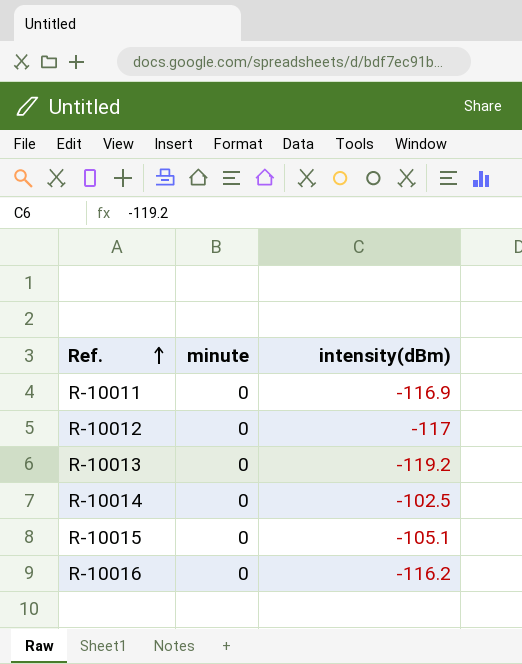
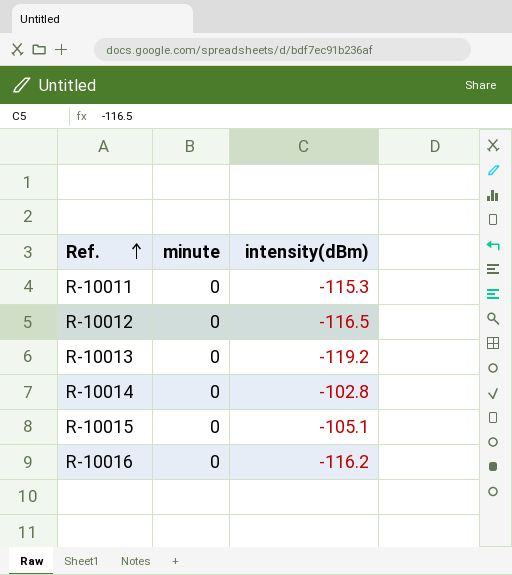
R-10011 | intensity(dBm): -116.9 -> -115.3
R-10012 | intensity(dBm): -117 -> -116.5
R-10014 | intensity(dBm): -102.5 -> -102.8

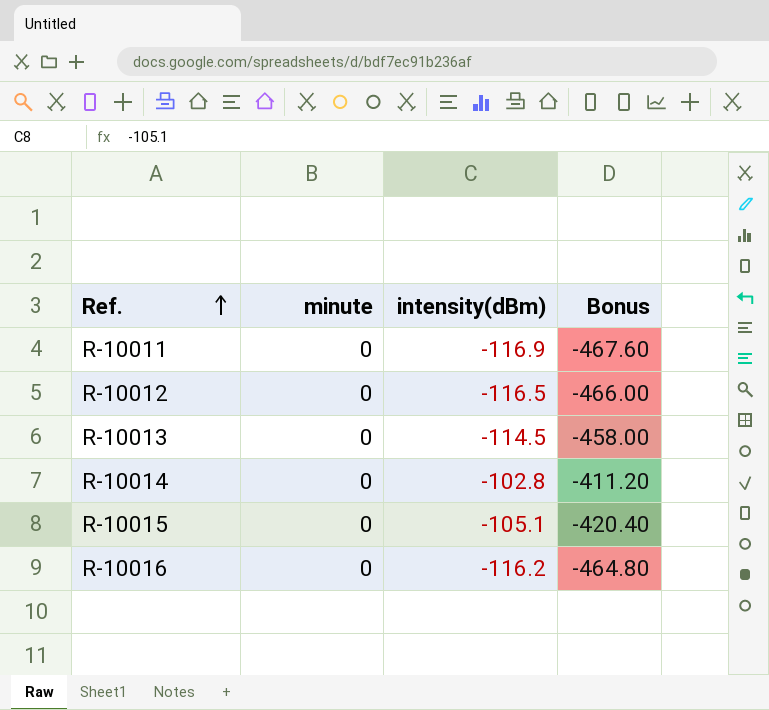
column Bonus | formula: none -> [intensity(dBm)] * 4
R-10011 | intensity(dBm): -115.3 -> -116.9
R-10013 | intensity(dBm): -119.2 -> -114.5

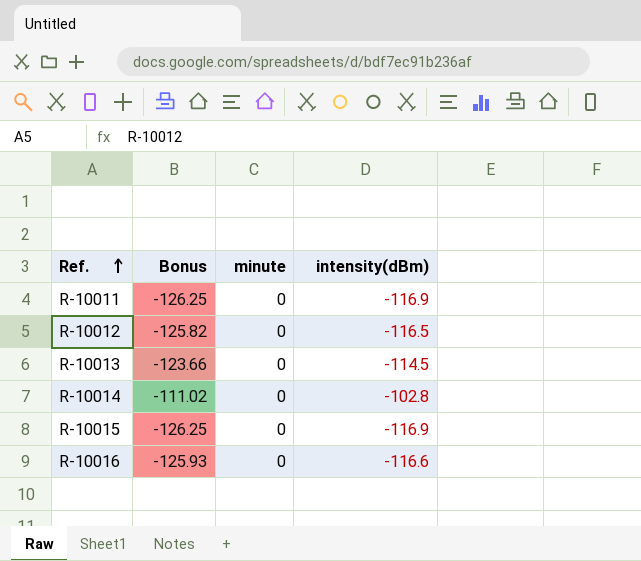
column Bonus | formula: [intensity(dBm)] * 4 -> [intensity(dBm)] * 1.08
column Bonus | position: 4 -> 2
R-10015 | intensity(dBm): -105.1 -> -116.9
R-10016 | intensity(dBm): -116.2 -> -116.6

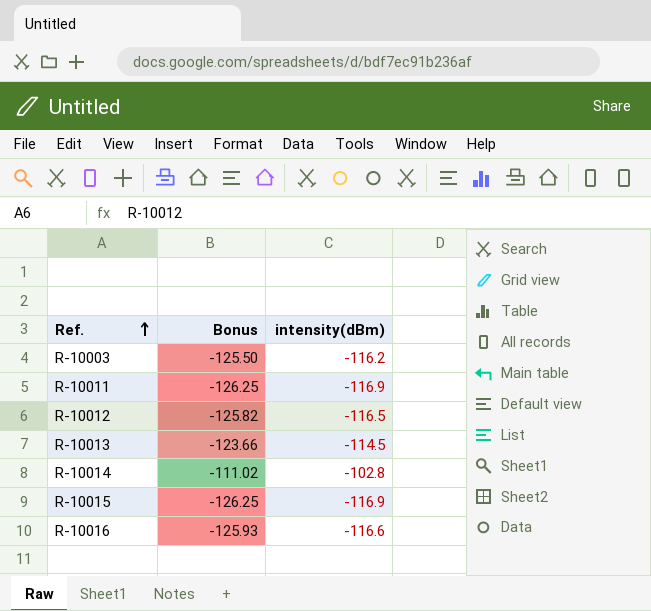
column minute | position: 3 -> none
row R-10003: none -> -125.50 | -116.2

